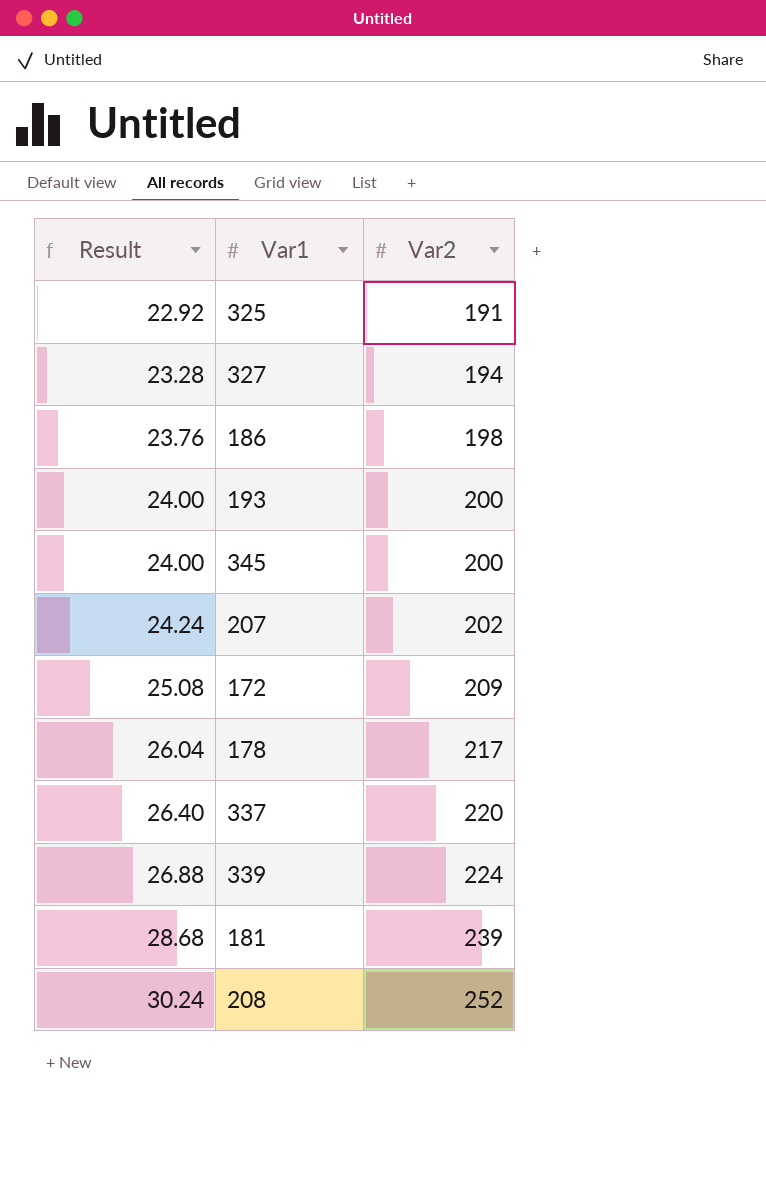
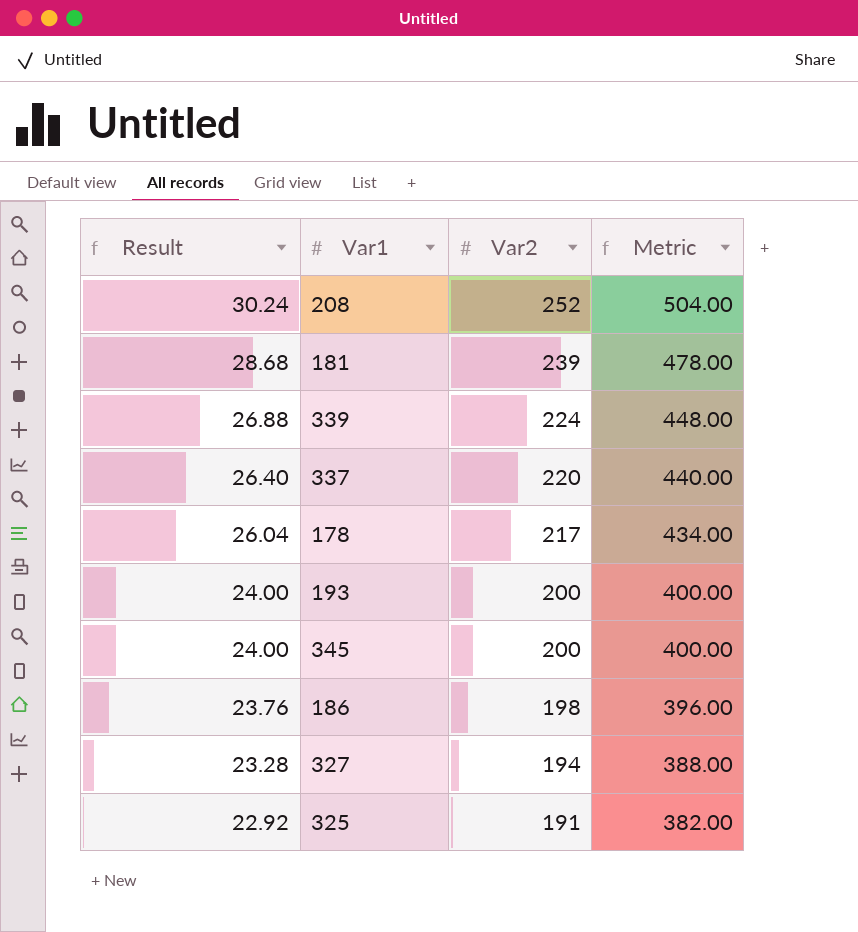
row order: Result ascending -> Result descending
column Metric | formula: none -> [Var2] * 2
row 207: 24.24 | 202 -> none
row 172: 25.08 | 209 -> none

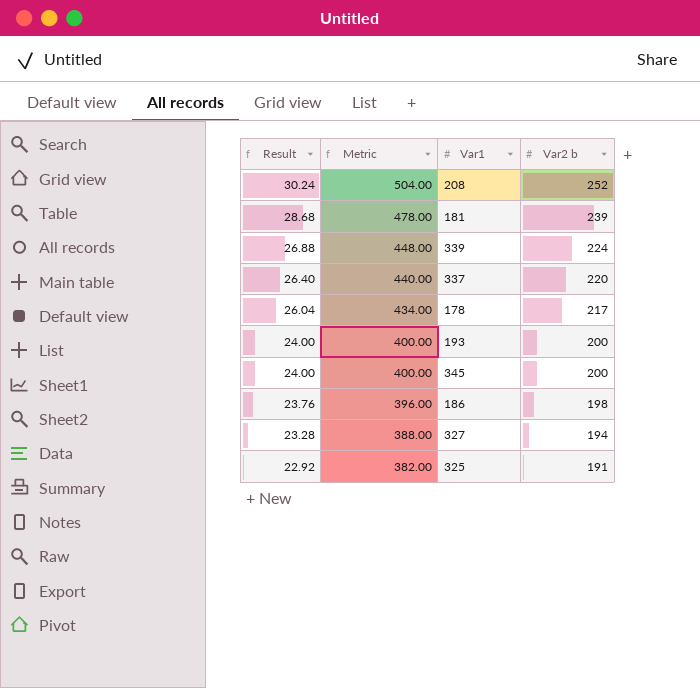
column Metric | position: 4 -> 2
column name: Var2 -> Var2 b

